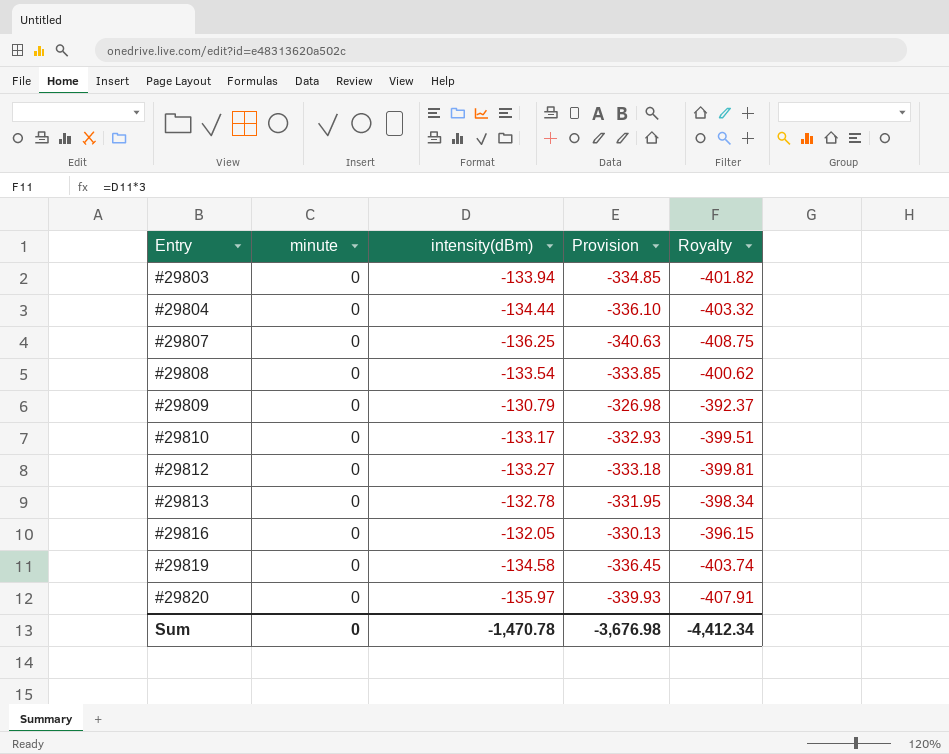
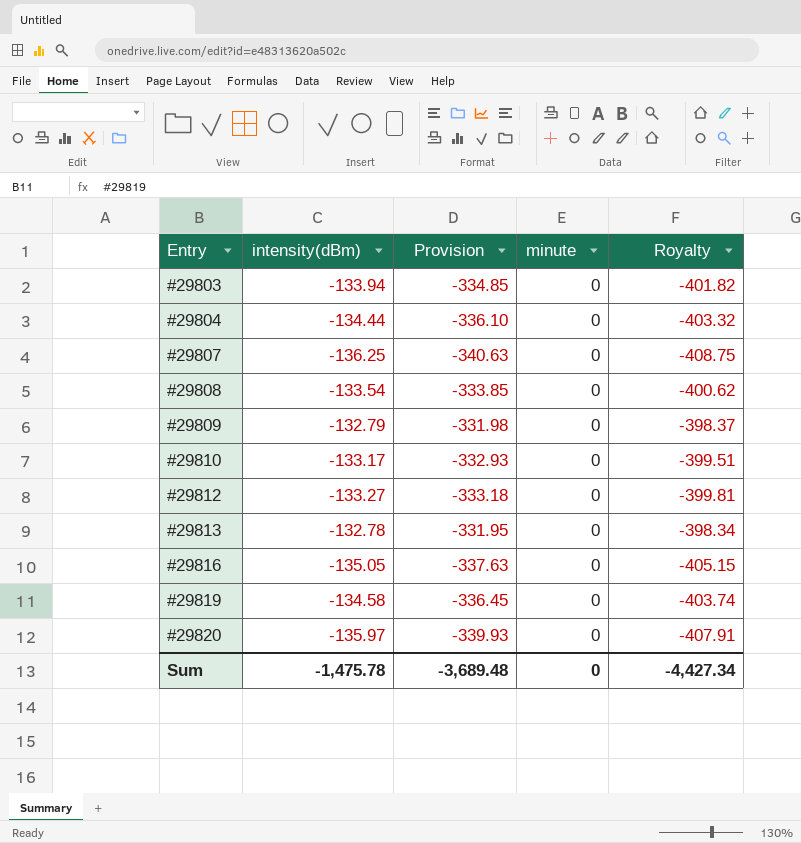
column minute | position: 2 -> 4
#29809 | intensity(dBm): -130.79 -> -132.79
#29809 | Provision: -326.98 -> -331.98
#29809 | Royalty: -392.37 -> -398.37
#29816 | intensity(dBm): -132.05 -> -135.05
#29816 | Provision: -330.13 -> -337.63
#29816 | Royalty: -396.15 -> -405.15
Sum | intensity(dBm): -1,470.78 -> -1,475.78
Sum | Provision: -3,676.98 -> -3,689.48
Sum | Royalty: -4,412.34 -> -4,427.34

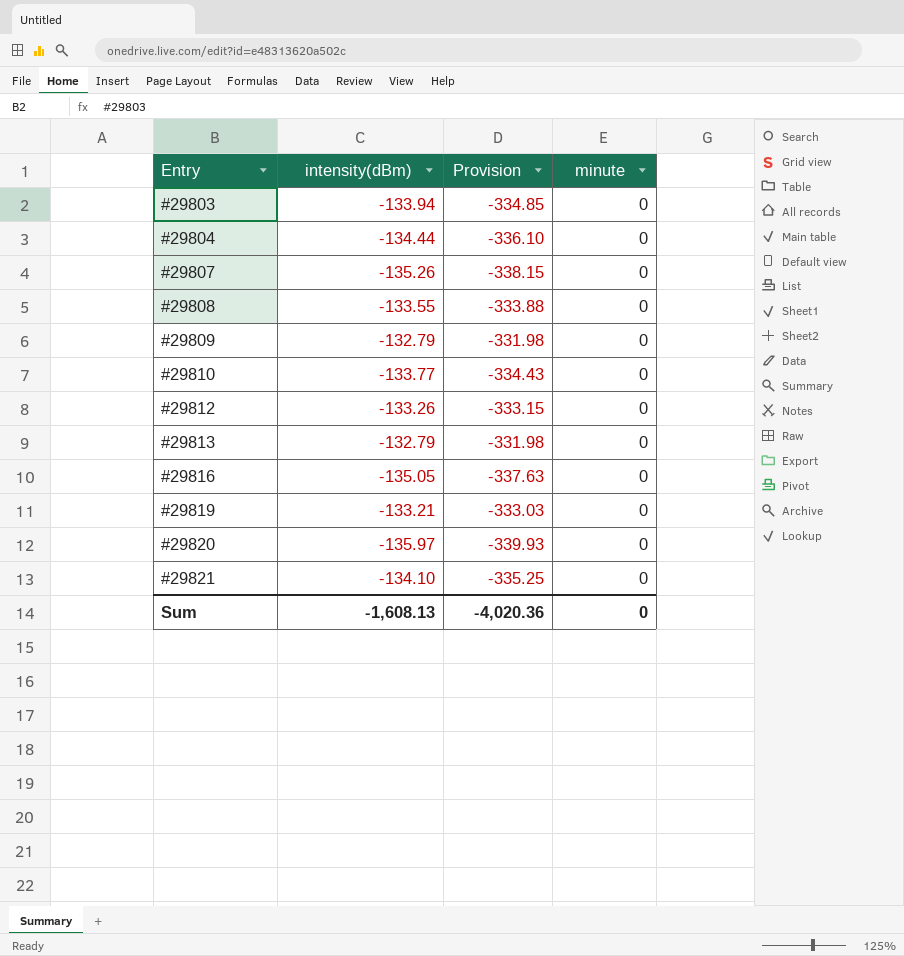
column Royalty | formula: [intensity(dBm)] * 3 -> none
#29807 | intensity(dBm): -136.25 -> -135.26
#29807 | Provision: -340.63 -> -338.15
#29808 | intensity(dBm): -133.54 -> -133.55
#29808 | Provision: -333.85 -> -333.88
#29810 | intensity(dBm): -133.17 -> -133.77
#29810 | Provision: -332.93 -> -334.43
#29812 | intensity(dBm): -133.27 -> -133.26
#29812 | Provision: -333.18 -> -333.15
#29813 | intensity(dBm): -132.78 -> -132.79
#29813 | Provision: -331.95 -> -331.98
#29819 | intensity(dBm): -134.58 -> -133.21
#29819 | Provision: -336.45 -> -333.03
row #29821: none -> -134.10 | -335.25 | 0
Sum | intensity(dBm): -1,475.78 -> -1,608.13
Sum | Provision: -3,689.48 -> -4,020.36

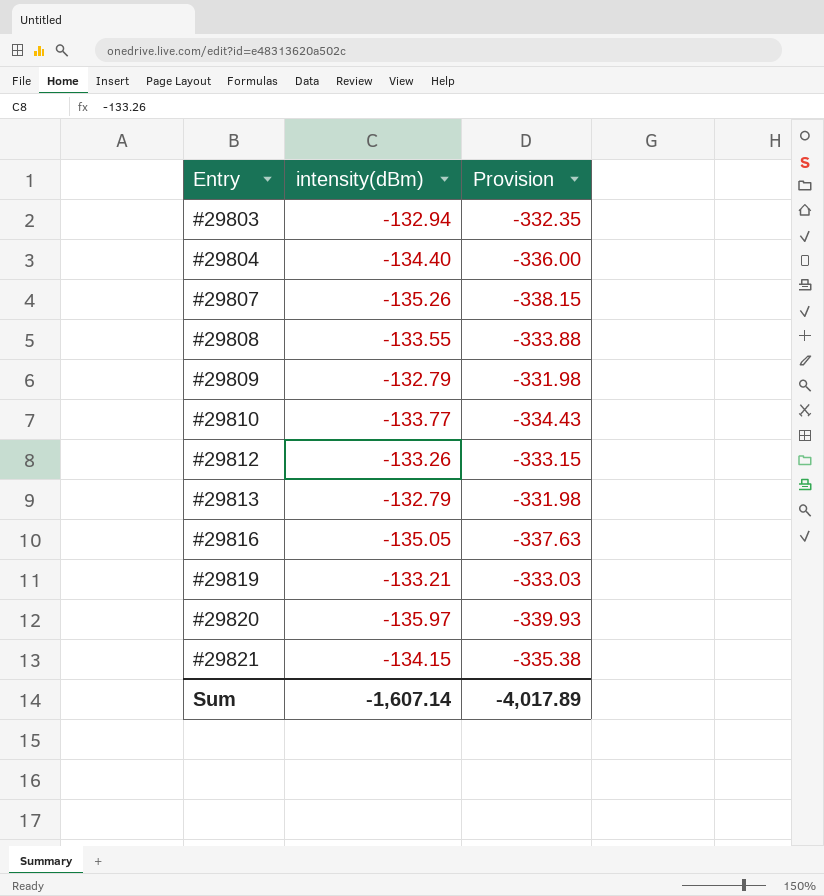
column minute | position: 4 -> none
#29803 | intensity(dBm): -133.94 -> -132.94
#29803 | Provision: -334.85 -> -332.35
#29804 | intensity(dBm): -134.44 -> -134.40
#29804 | Provision: -336.10 -> -336.00
#29821 | intensity(dBm): -134.10 -> -134.15
#29821 | Provision: -335.25 -> -335.38
Sum | intensity(dBm): -1,608.13 -> -1,607.14
Sum | Provision: -4,020.36 -> -4,017.89

